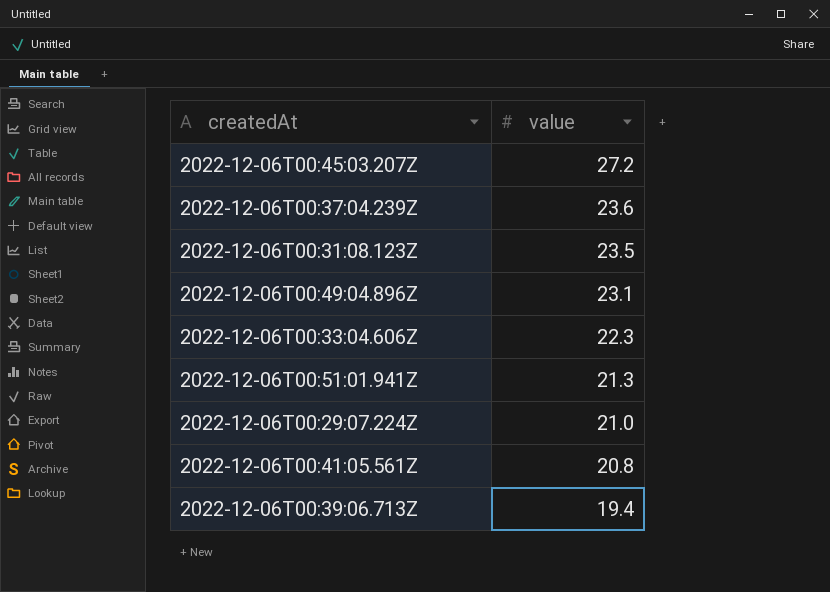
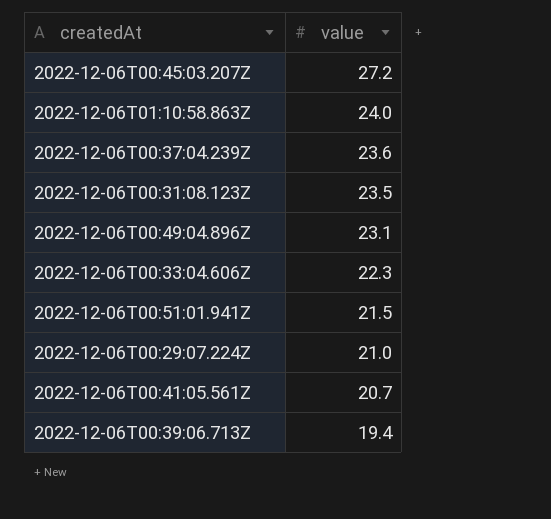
row 2022-12-06T01:10:58.863Z: none -> 24.0
2022-12-06T00:51:01.941Z | value: 21.3 -> 21.5
2022-12-06T00:41:05.561Z | value: 20.8 -> 20.7

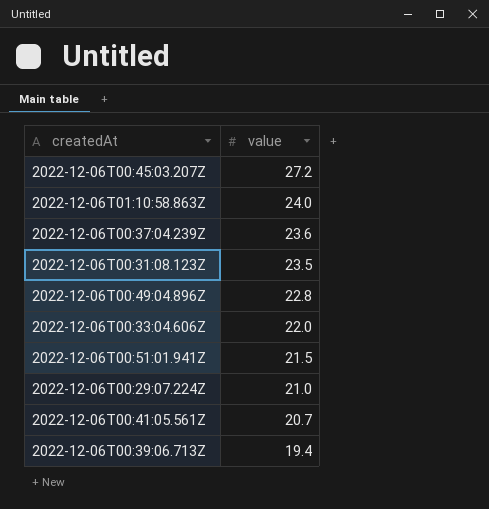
2022-12-06T00:49:04.896Z | value: 23.1 -> 22.8
2022-12-06T00:33:04.606Z | value: 22.3 -> 22.0

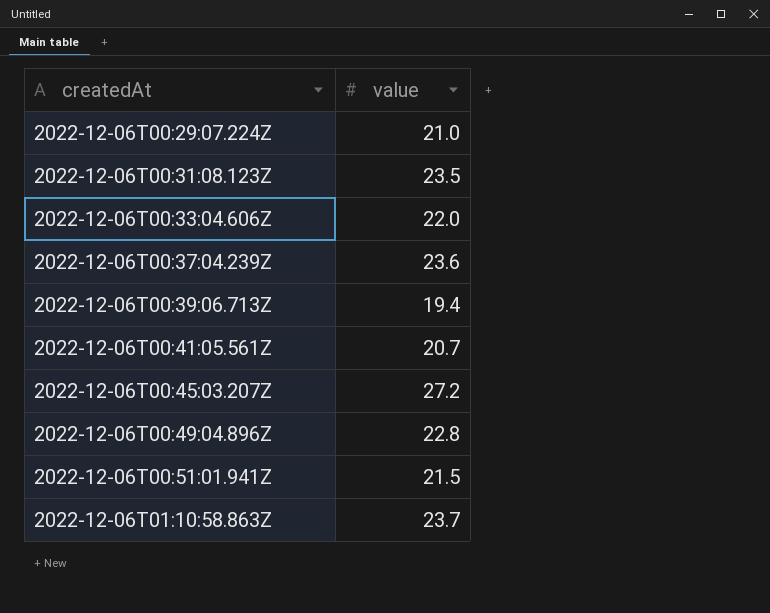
row order: value descending -> createdAt ascending
2022-12-06T01:10:58.863Z | value: 24.0 -> 23.7

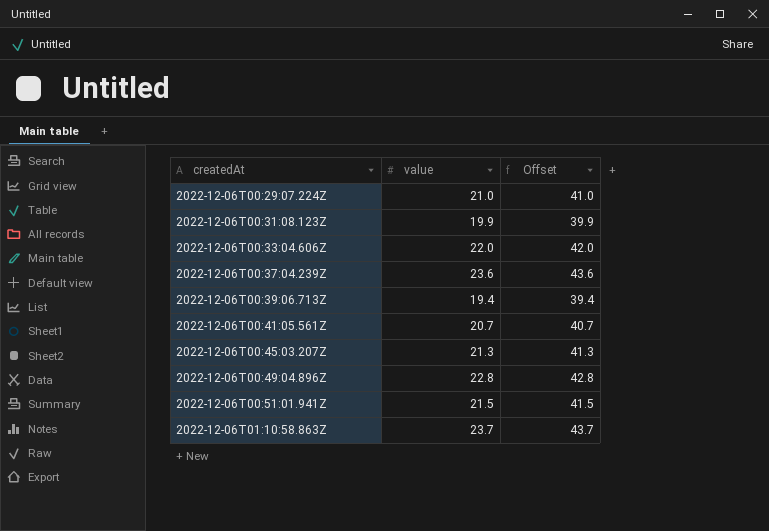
column Offset | formula: none -> [value] + 20
2022-12-06T00:31:08.123Z | value: 23.5 -> 19.9
2022-12-06T00:45:03.207Z | value: 27.2 -> 21.3

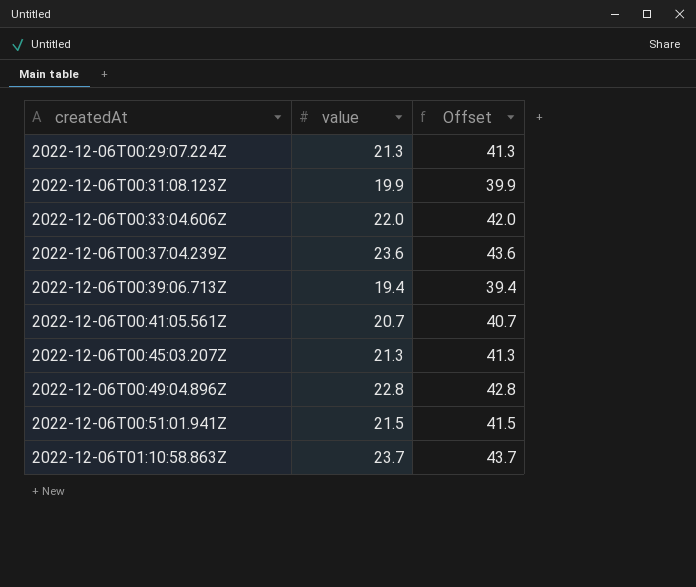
2022-12-06T00:29:07.224Z | value: 21.0 -> 21.3
2022-12-06T00:29:07.224Z | Offset: 41.0 -> 41.3

